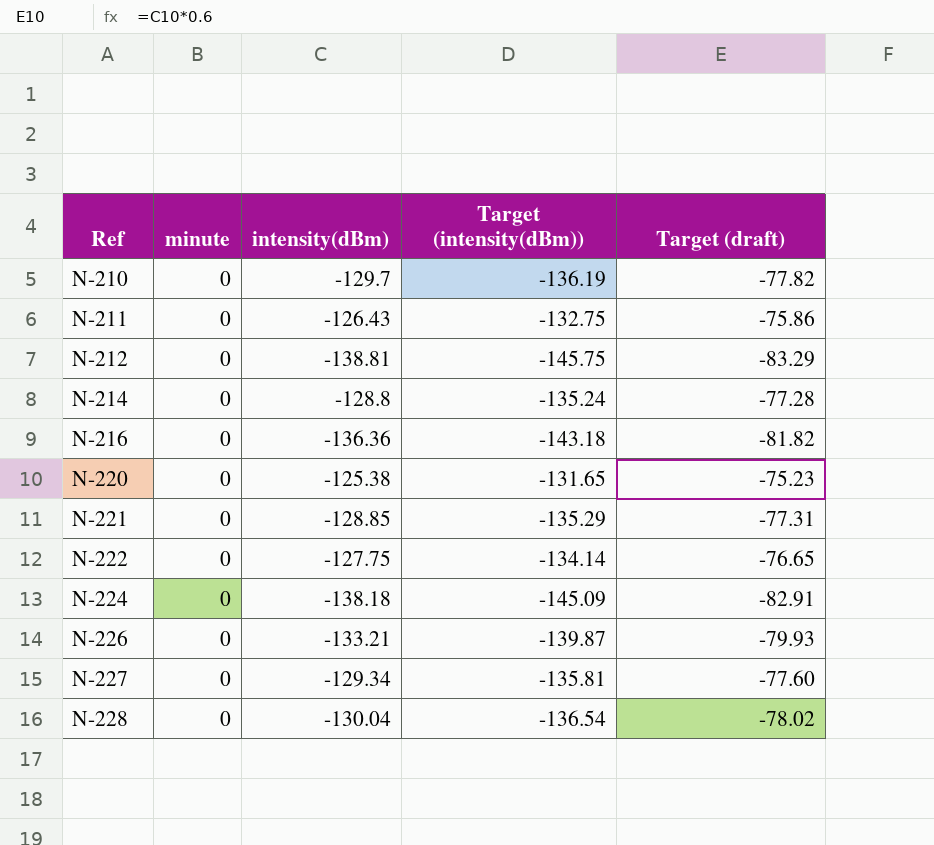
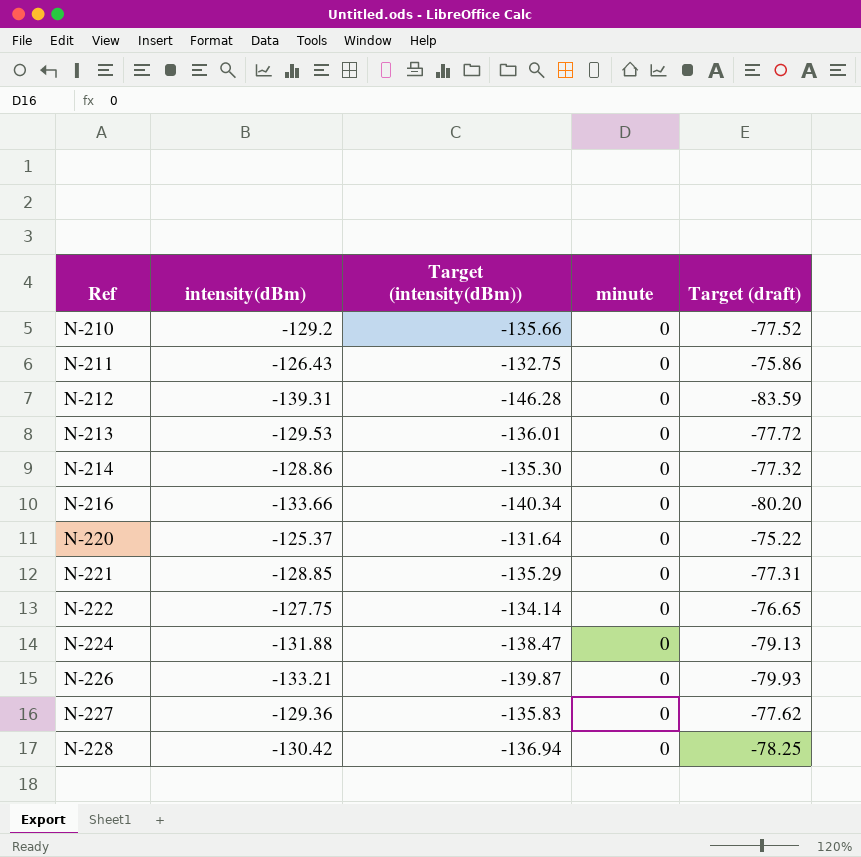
column minute | position: 2 -> 4
N-210 | intensity(dBm): -129.7 -> -129.2
N-210 | Target (intensity(dBm)): -136.19 -> -135.66
N-210 | Target (draft): -77.82 -> -77.52
N-212 | intensity(dBm): -138.81 -> -139.31
N-212 | Target (intensity(dBm)): -145.75 -> -146.28
N-212 | Target (draft): -83.29 -> -83.59
row N-213: none -> -129.53 | -136.01 | 0 | -77.72
N-214 | intensity(dBm): -128.8 -> -128.86
N-214 | Target (intensity(dBm)): -135.24 -> -135.30
N-214 | Target (draft): -77.28 -> -77.32
N-216 | intensity(dBm): -136.36 -> -133.66
N-216 | Target (intensity(dBm)): -143.18 -> -140.34
N-216 | Target (draft): -81.82 -> -80.20
N-220 | intensity(dBm): -125.38 -> -125.37
N-220 | Target (intensity(dBm)): -131.65 -> -131.64
N-220 | Target (draft): -75.23 -> -75.22
N-224 | intensity(dBm): -138.18 -> -131.88
N-224 | Target (intensity(dBm)): -145.09 -> -138.47
N-224 | Target (draft): -82.91 -> -79.13
N-227 | intensity(dBm): -129.34 -> -129.36
N-227 | Target (intensity(dBm)): -135.81 -> -135.83
N-227 | Target (draft): -77.60 -> -77.62
N-228 | intensity(dBm): -130.04 -> -130.42
N-228 | Target (intensity(dBm)): -136.54 -> -136.94
N-228 | Target (draft): -78.02 -> -78.25

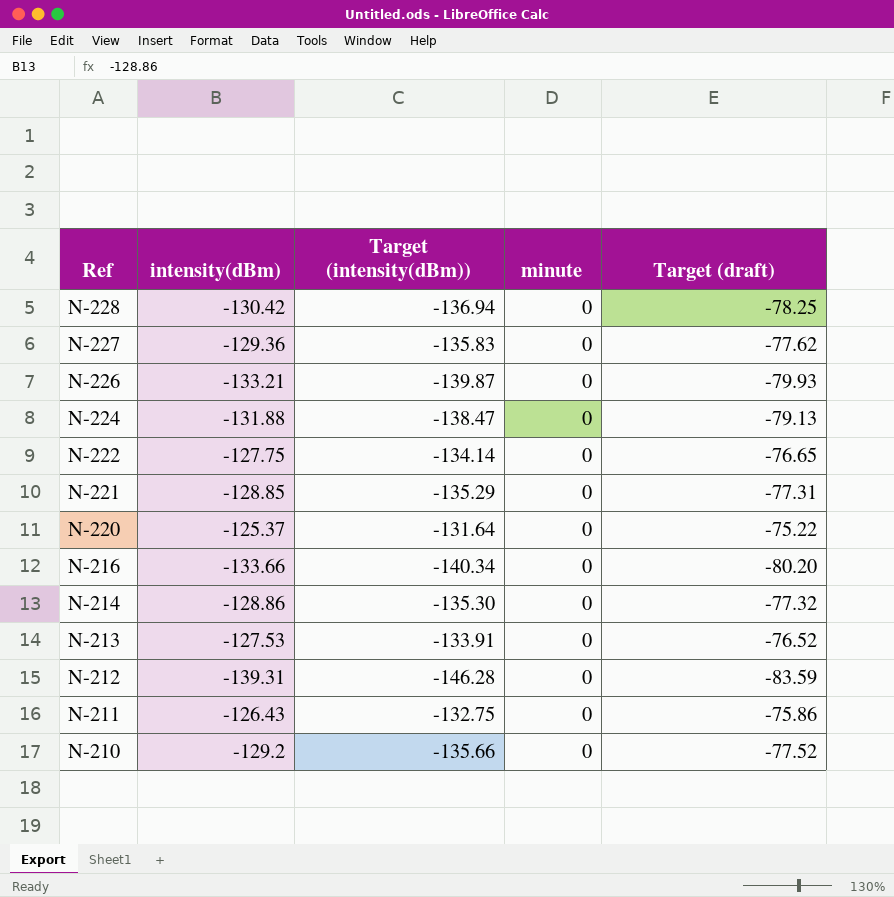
row order: Ref ascending -> Ref descending
N-213 | intensity(dBm): -129.53 -> -127.53
N-213 | Target (intensity(dBm)): -136.01 -> -133.91
N-213 | Target (draft): -77.72 -> -76.52

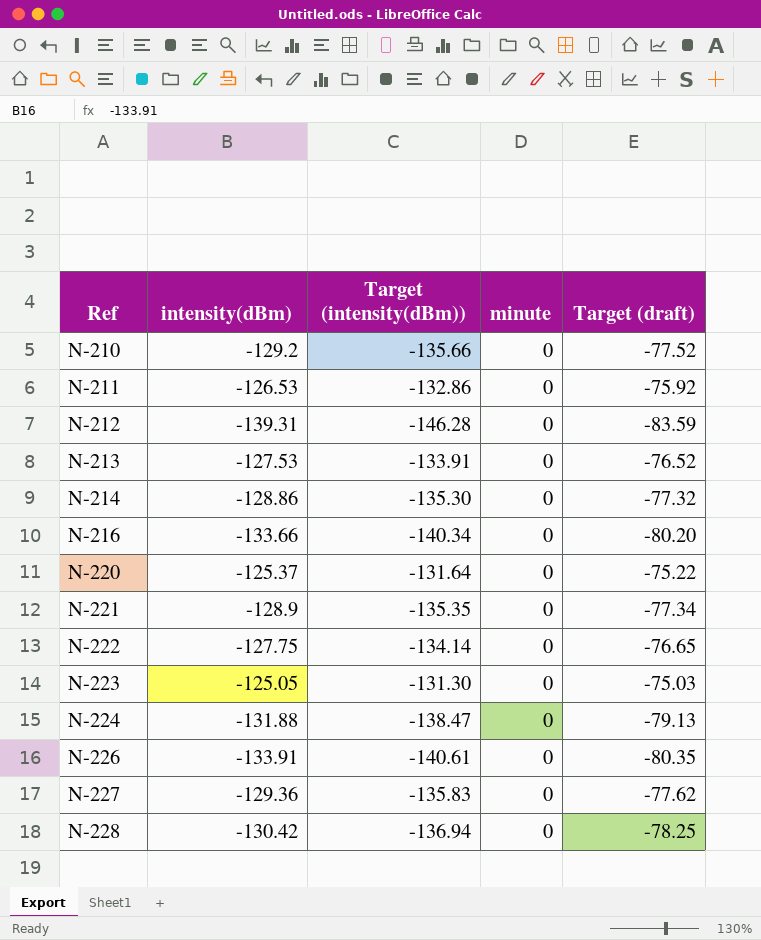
row order: Ref descending -> Ref ascending
N-211 | intensity(dBm): -126.43 -> -126.53
N-211 | Target (intensity(dBm)): -132.75 -> -132.86
N-211 | Target (draft): -75.86 -> -75.92
N-221 | intensity(dBm): -128.85 -> -128.9
N-221 | Target (intensity(dBm)): -135.29 -> -135.35
N-221 | Target (draft): -77.31 -> -77.34
row N-223: none -> -125.05 | -131.30 | 0 | -75.03
N-226 | intensity(dBm): -133.21 -> -133.91
N-226 | Target (intensity(dBm)): -139.87 -> -140.61
N-226 | Target (draft): -79.93 -> -80.35

